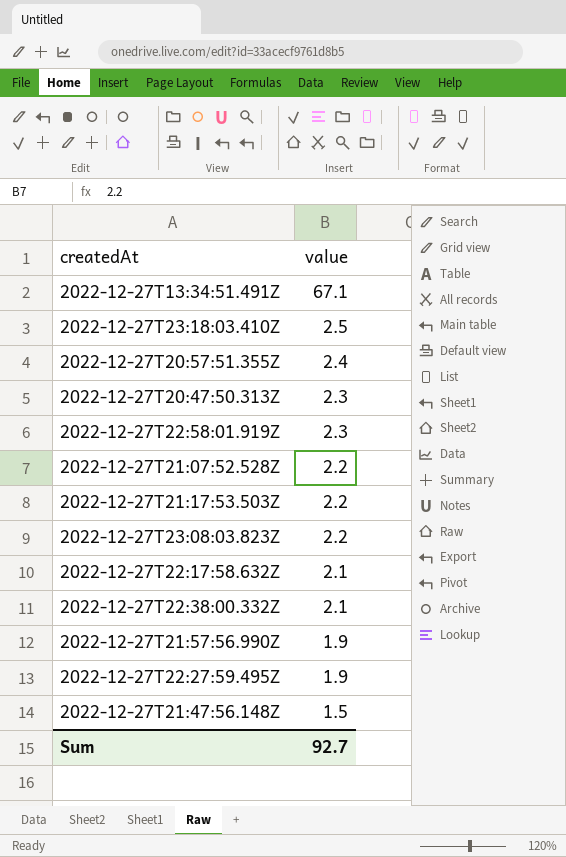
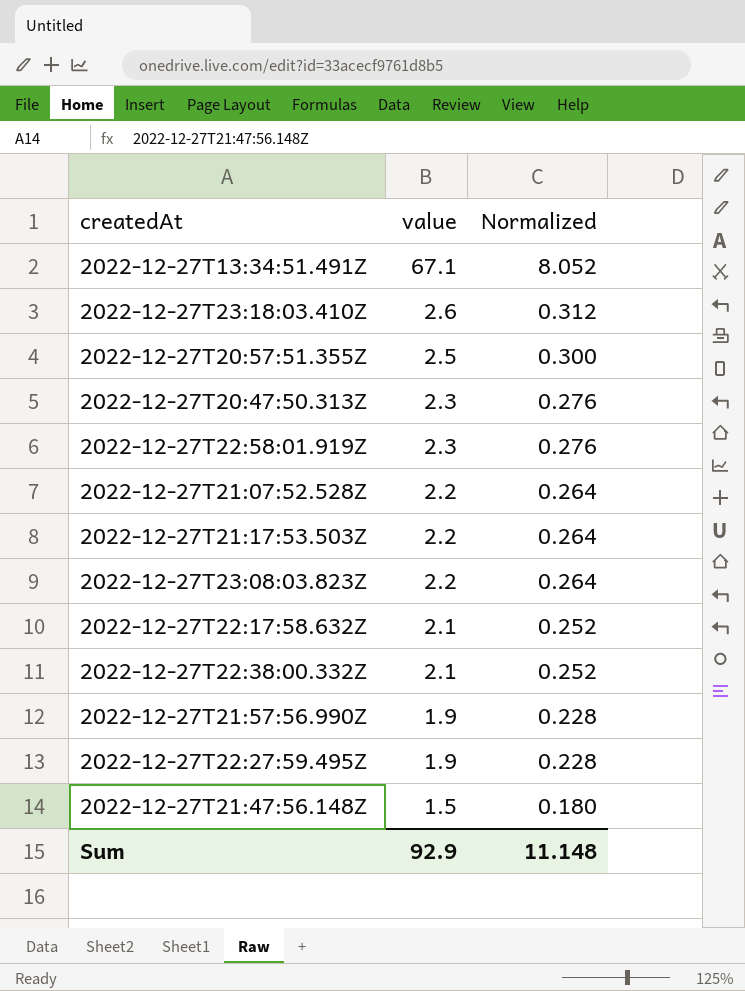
column Normalized | formula: none -> [value] * 0.12
2022-12-27T23:18:03.410Z | value: 2.5 -> 2.6
2022-12-27T20:57:51.355Z | value: 2.4 -> 2.5
Sum | value: 92.7 -> 92.9

